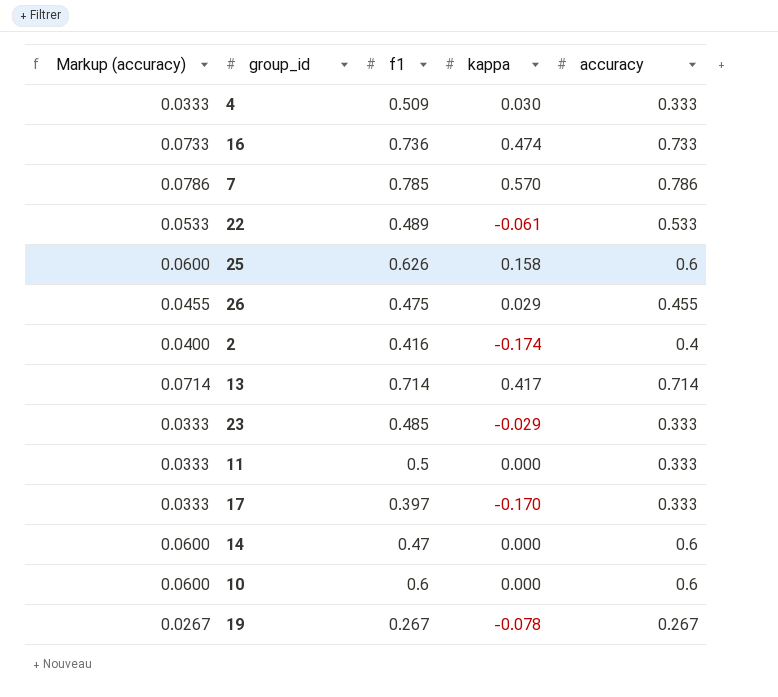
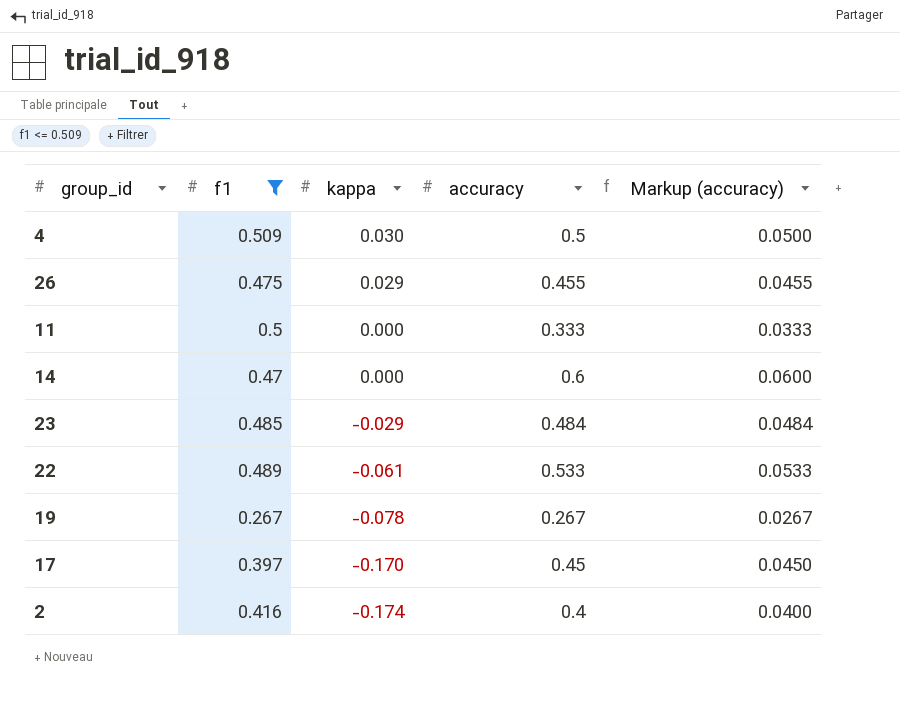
filter: none -> f1 <= 0.509
row order: none -> kappa descending
column Markup (accuracy) | position: 1 -> 5
4 | accuracy: 0.333 -> 0.5
4 | Markup (accuracy): 0.0333 -> 0.0500
23 | accuracy: 0.333 -> 0.484
23 | Markup (accuracy): 0.0333 -> 0.0484
17 | accuracy: 0.333 -> 0.45
17 | Markup (accuracy): 0.0333 -> 0.0450

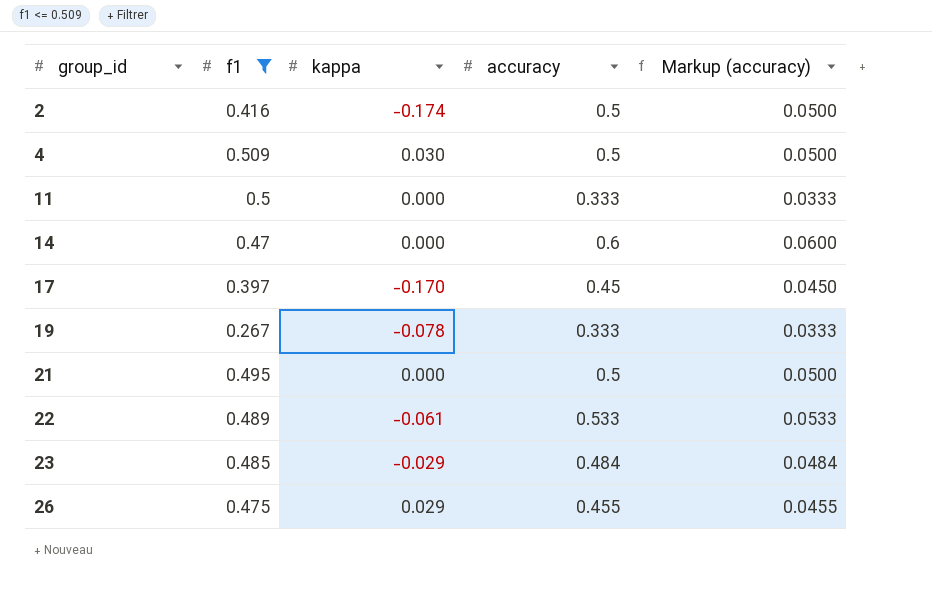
row order: kappa descending -> group_id ascending
2 | accuracy: 0.4 -> 0.5
2 | Markup (accuracy): 0.0400 -> 0.0500
19 | accuracy: 0.267 -> 0.333
19 | Markup (accuracy): 0.0267 -> 0.0333
row 21: none -> 0.495 | 0.000 | 0.5 | 0.0500

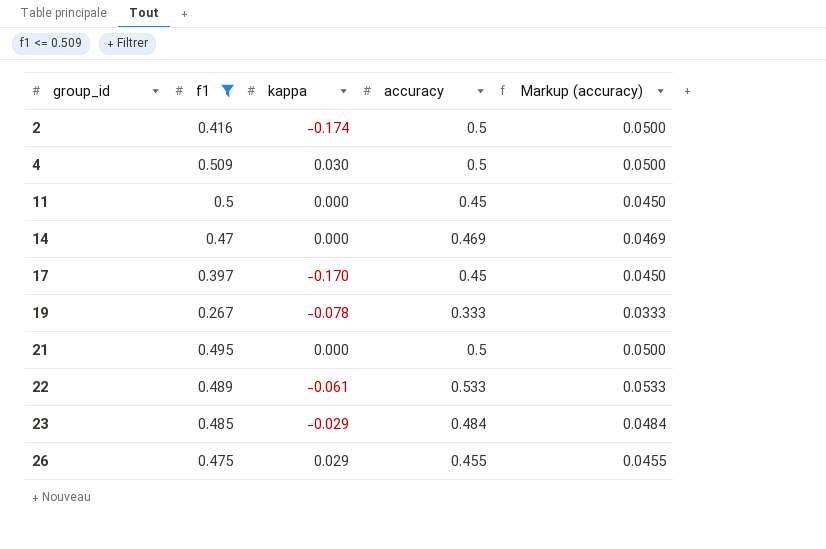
11 | accuracy: 0.333 -> 0.45
11 | Markup (accuracy): 0.0333 -> 0.0450
14 | accuracy: 0.6 -> 0.469
14 | Markup (accuracy): 0.0600 -> 0.0469

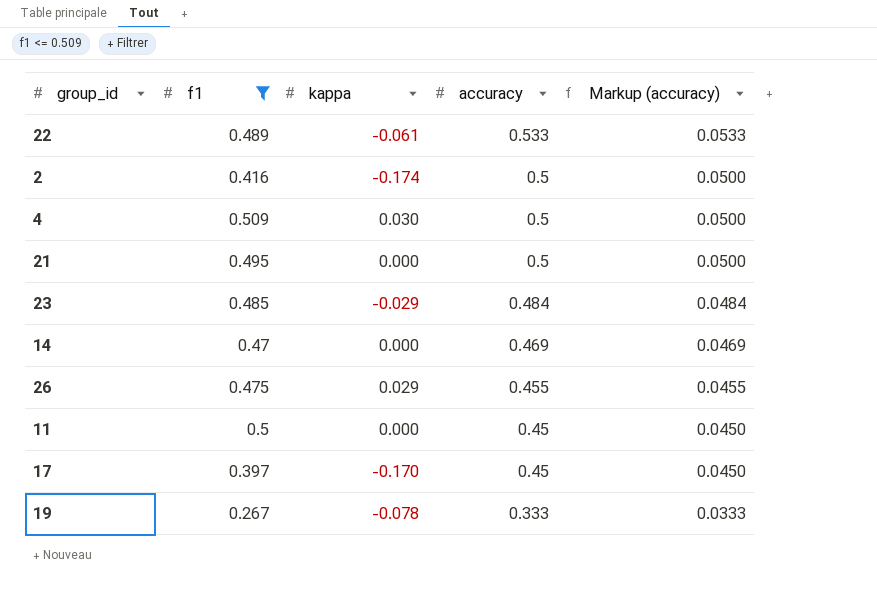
row order: group_id ascending -> accuracy descending

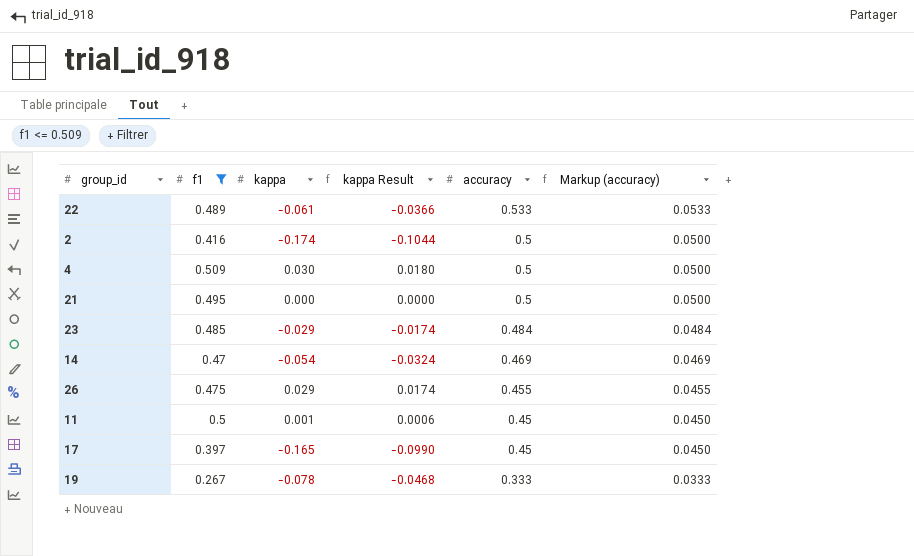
column kappa Result | formula: none -> [kappa] * 0.6
14 | kappa: 0.000 -> -0.054
11 | kappa: 0.000 -> 0.001
17 | kappa: -0.170 -> -0.165

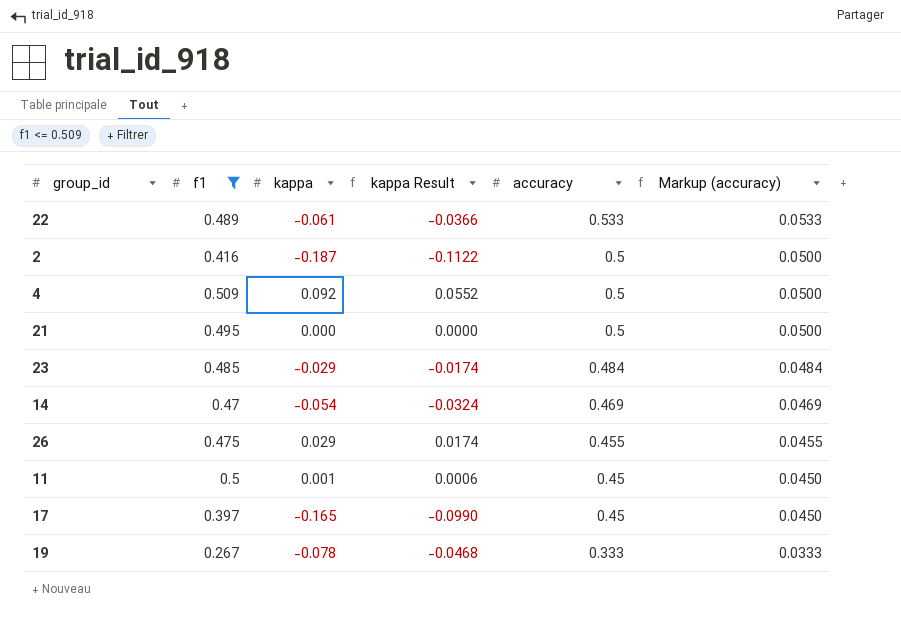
2 | kappa: -0.174 -> -0.187
2 | kappa Result: -0.1044 -> -0.1122
4 | kappa: 0.030 -> 0.092
4 | kappa Result: 0.0180 -> 0.0552

